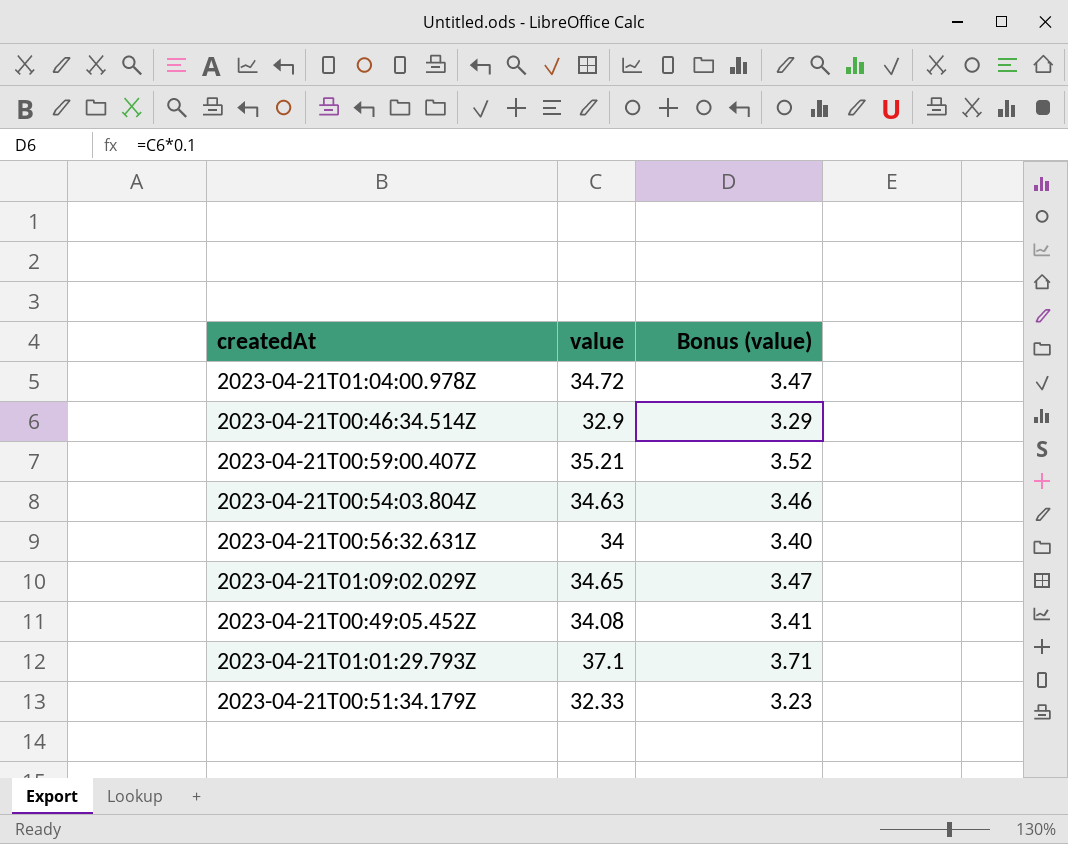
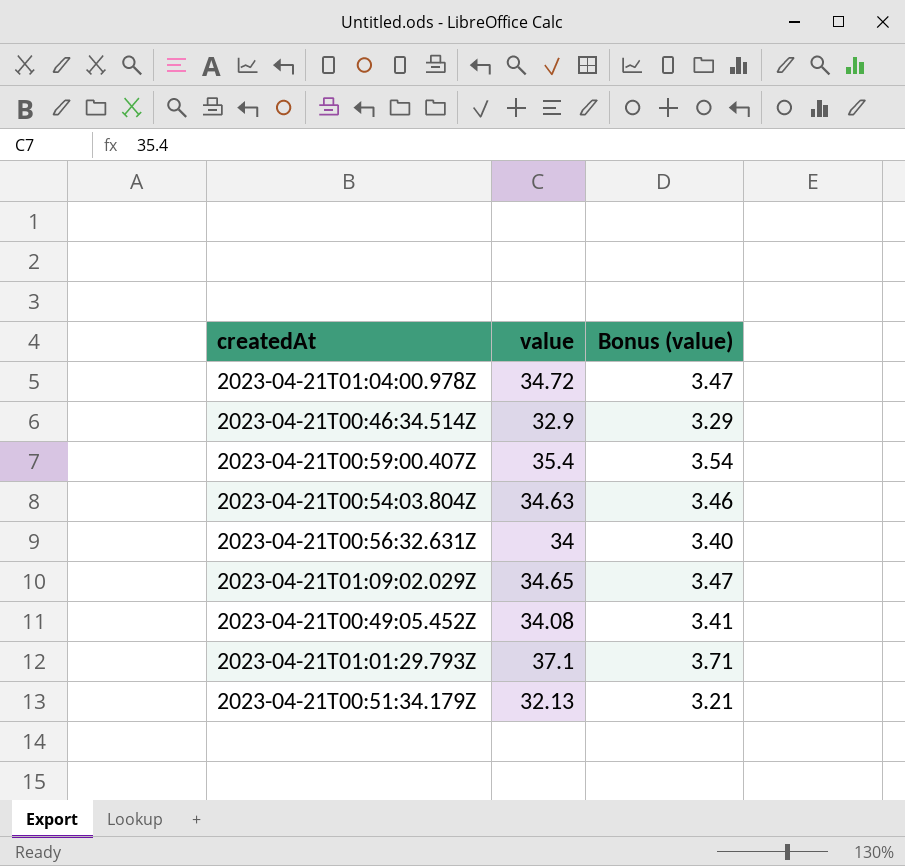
2023-04-21T00:59:00.407Z | value: 35.21 -> 35.4
2023-04-21T00:59:00.407Z | Bonus (value): 3.52 -> 3.54
2023-04-21T00:51:34.179Z | value: 32.33 -> 32.13
2023-04-21T00:51:34.179Z | Bonus (value): 3.23 -> 3.21

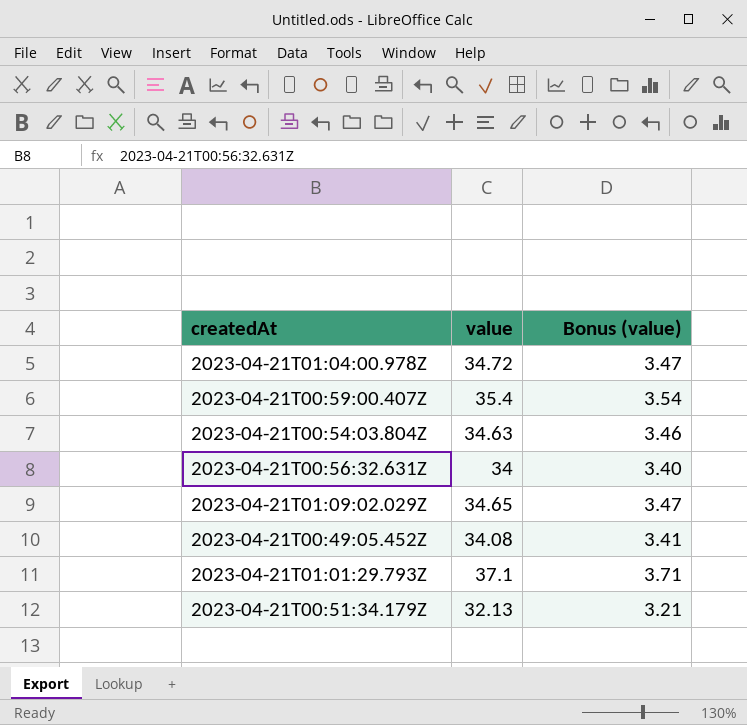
row 2023-04-21T00:46:34.514Z: 32.9 | 3.29 -> none

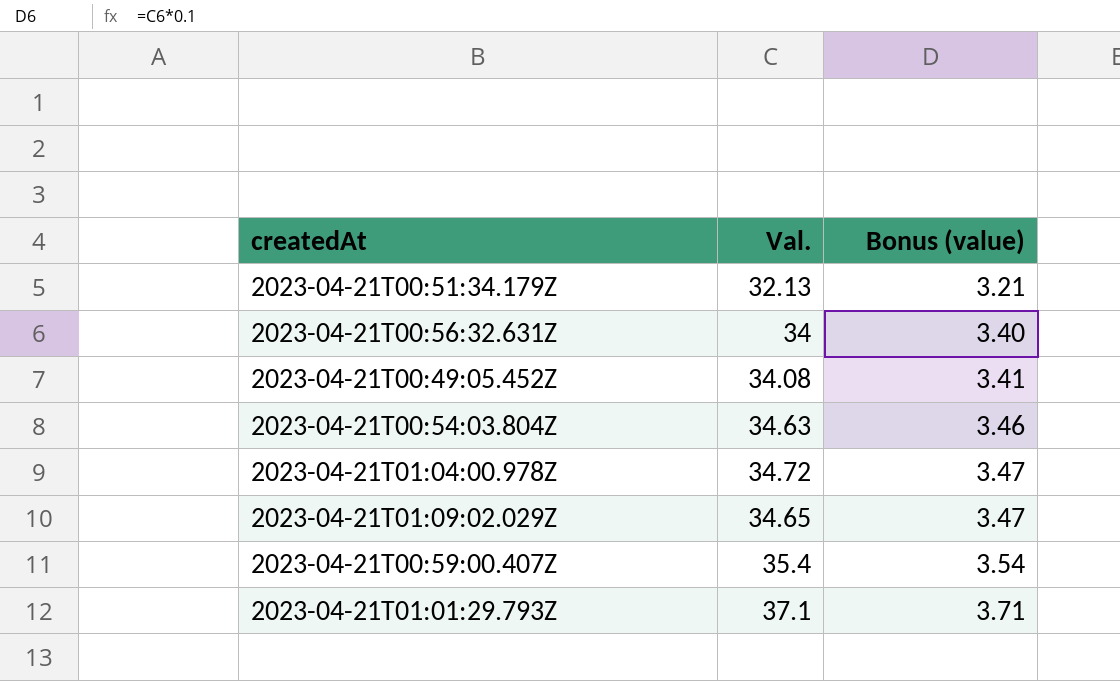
row order: none -> Bonus (value) ascending
column name: value -> Val.

